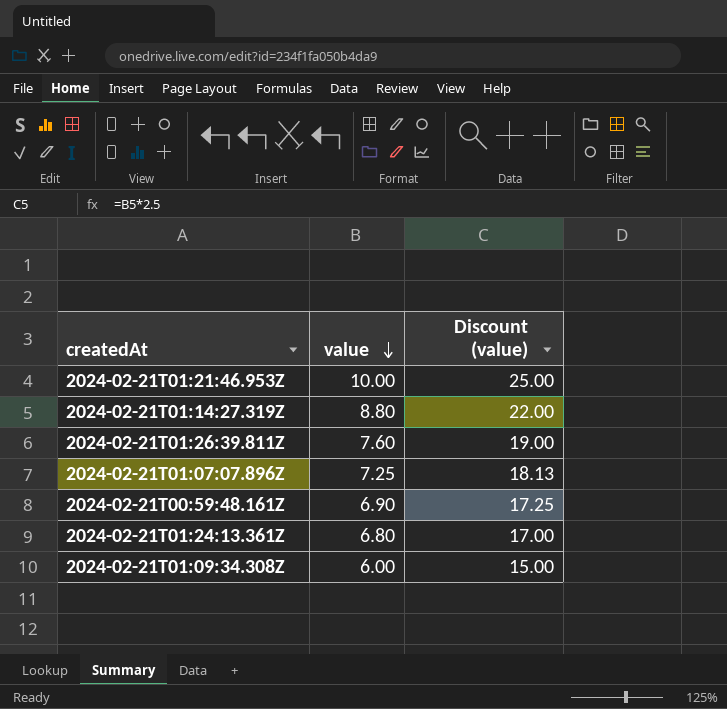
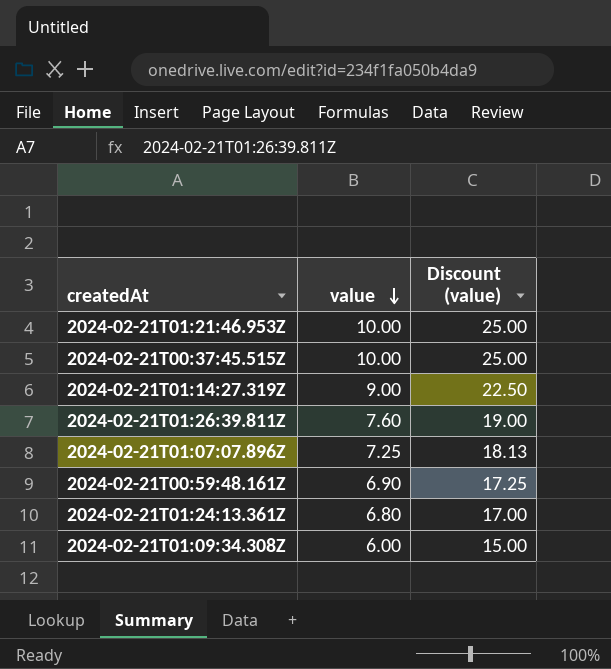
row 2024-02-21T00:37:45.515Z: none -> 10.00 | 25.00
2024-02-21T01:14:27.319Z | value: 8.80 -> 9.00
2024-02-21T01:14:27.319Z | Discount (value): 22.00 -> 22.50

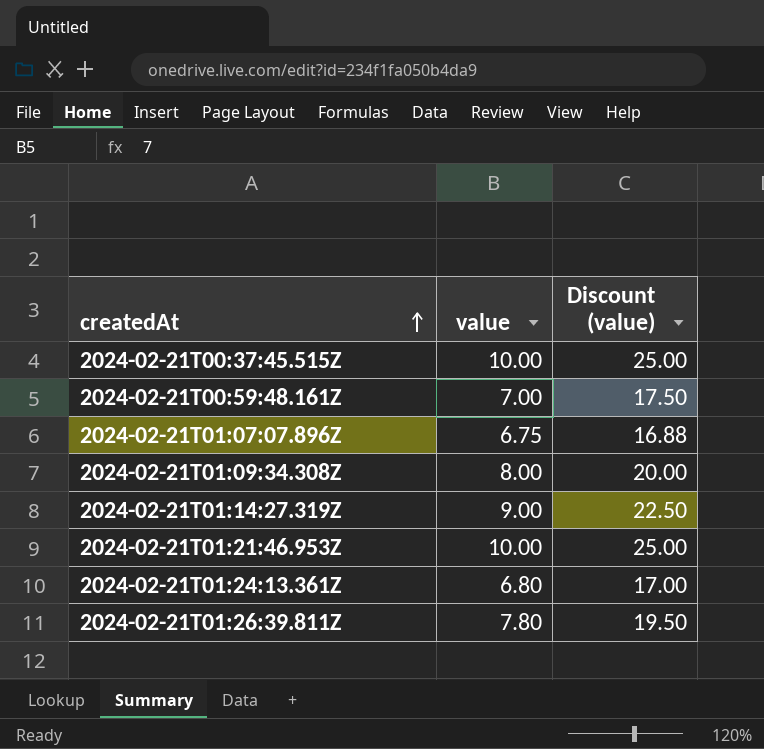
row order: value descending -> createdAt ascending
2024-02-21T00:59:48.161Z | value: 6.90 -> 7.00
2024-02-21T00:59:48.161Z | Discount (value): 17.25 -> 17.50
2024-02-21T01:07:07.896Z | value: 7.25 -> 6.75
2024-02-21T01:07:07.896Z | Discount (value): 18.13 -> 16.88
2024-02-21T01:09:34.308Z | value: 6.00 -> 8.00
2024-02-21T01:09:34.308Z | Discount (value): 15.00 -> 20.00
2024-02-21T01:26:39.811Z | value: 7.60 -> 7.80
2024-02-21T01:26:39.811Z | Discount (value): 19.00 -> 19.50

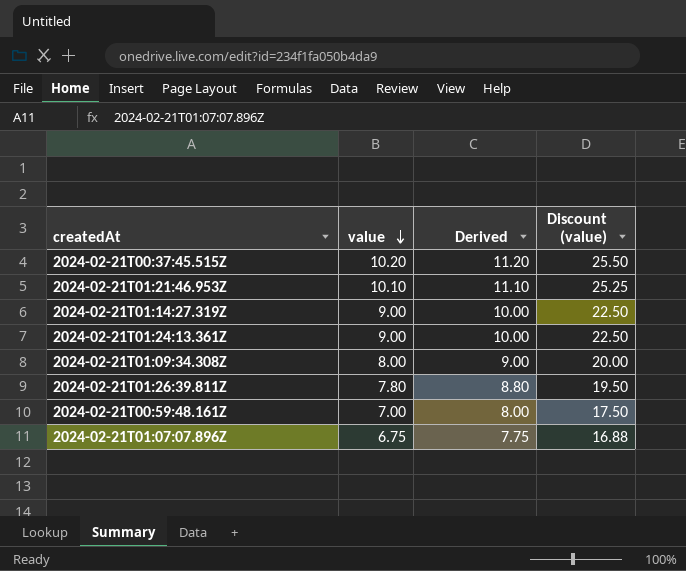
row order: createdAt ascending -> value descending
column Derived | formula: none -> [value] + 1
2024-02-21T00:37:45.515Z | value: 10.00 -> 10.20
2024-02-21T00:37:45.515Z | Discount (value): 25.00 -> 25.50
2024-02-21T01:21:46.953Z | value: 10.00 -> 10.10
2024-02-21T01:21:46.953Z | Discount (value): 25.00 -> 25.25
2024-02-21T01:24:13.361Z | value: 6.80 -> 9.00
2024-02-21T01:24:13.361Z | Discount (value): 17.00 -> 22.50

